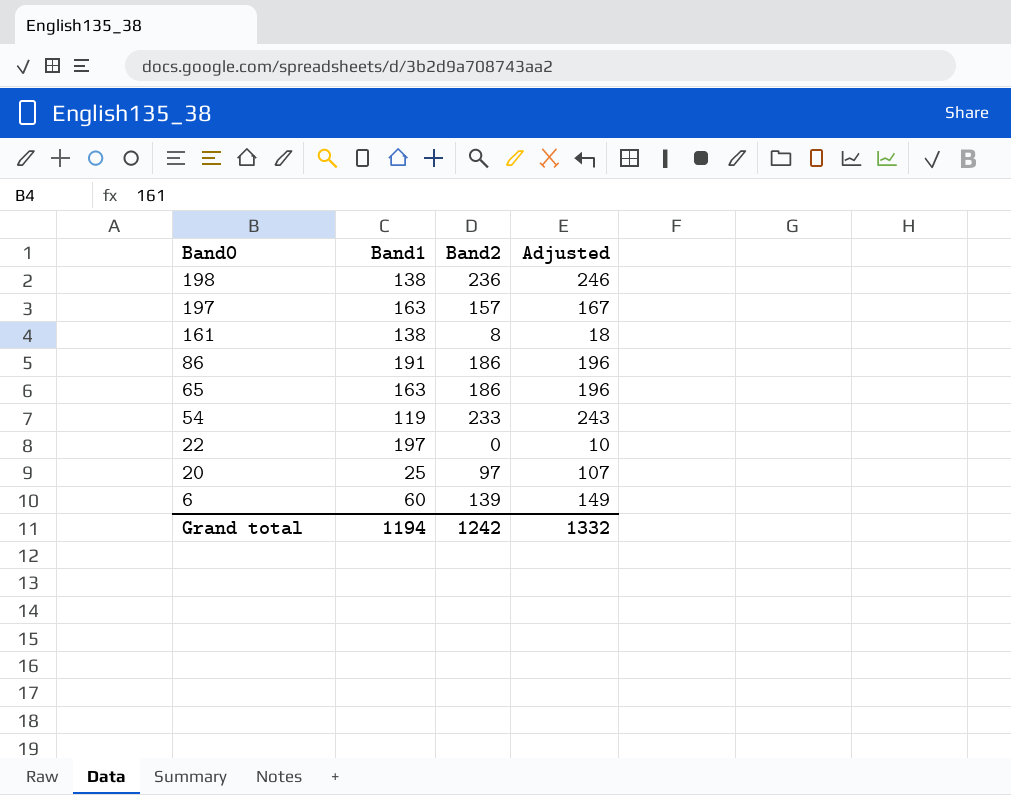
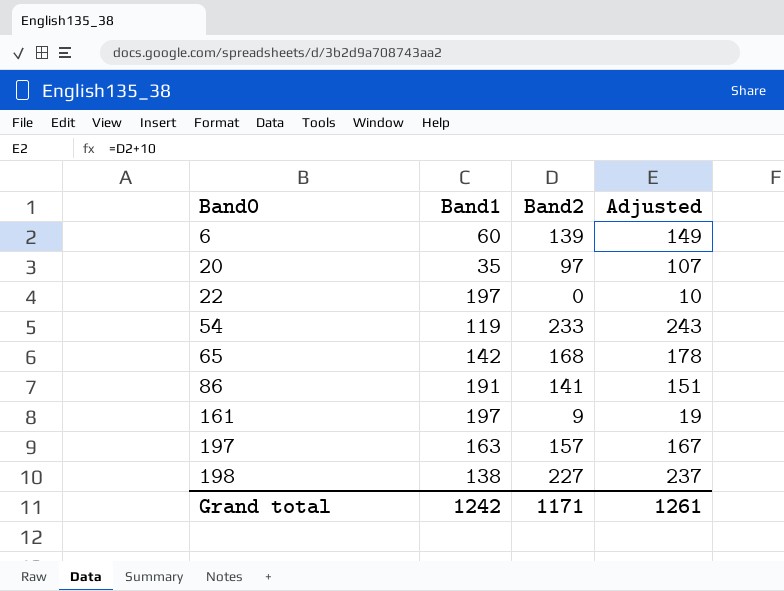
row order: Band0 descending -> Band0 ascending
20 | Band1: 25 -> 35
65 | Band1: 163 -> 142
65 | Band2: 186 -> 168
65 | Adjusted: 196 -> 178
86 | Band2: 186 -> 141
86 | Adjusted: 196 -> 151
161 | Band1: 138 -> 197
161 | Band2: 8 -> 9
161 | Adjusted: 18 -> 19
198 | Band2: 236 -> 227
198 | Adjusted: 246 -> 237
Grand total | Band1: 1194 -> 1242
Grand total | Band2: 1242 -> 1171
Grand total | Adjusted: 1332 -> 1261

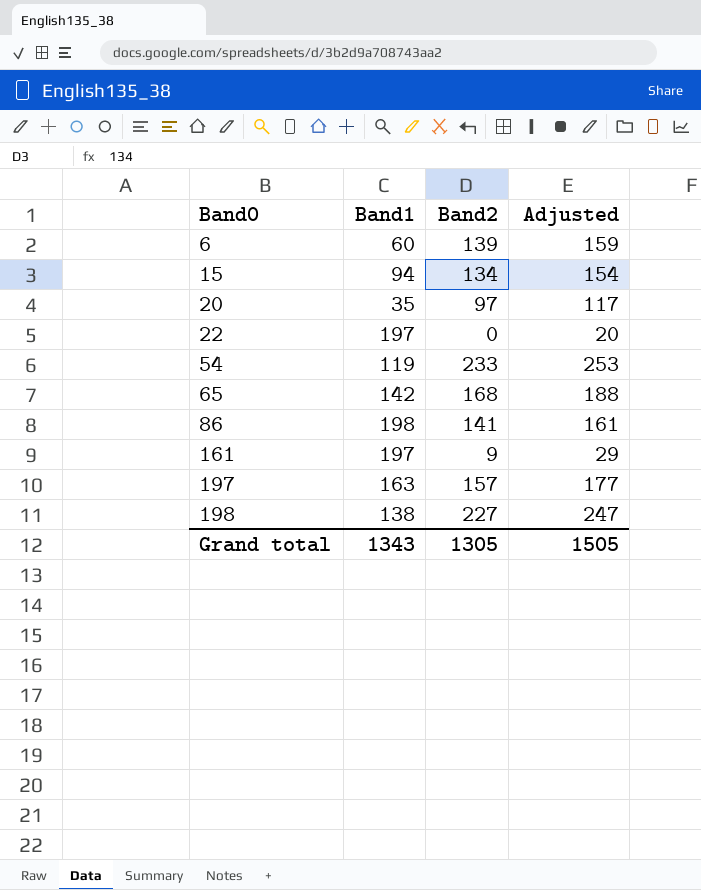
column Adjusted | formula: [Band2] + 10 -> [Band2] + 20
row 15: none -> 94 | 134 | 154
86 | Band1: 191 -> 198
Grand total | Band1: 1242 -> 1343
Grand total | Band2: 1171 -> 1305
Grand total | Adjusted: 1261 -> 1505

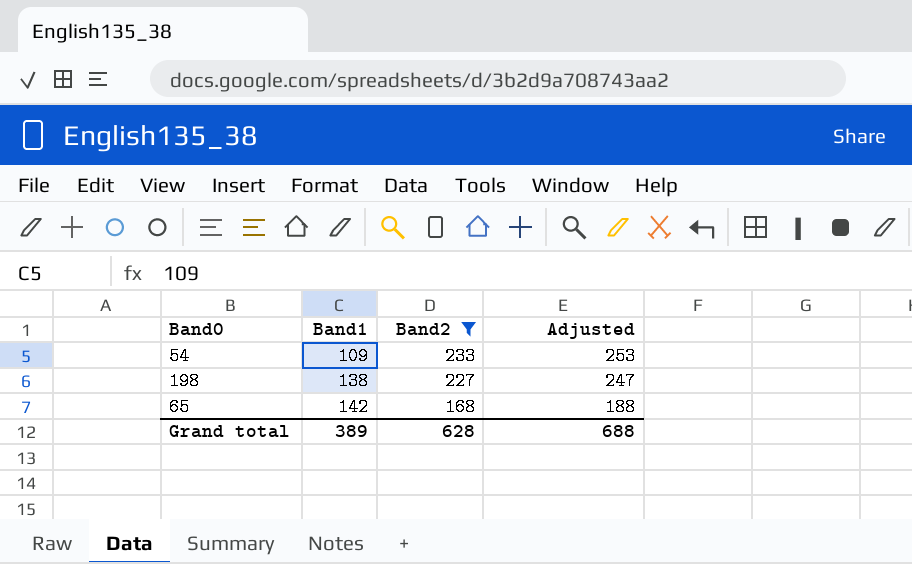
filter: none -> Band2 >= 168
row order: Band0 ascending -> Band1 ascending
54 | Band1: 119 -> 109
Grand total | Band1: 1343 -> 389
Grand total | Band2: 1305 -> 628
Grand total | Adjusted: 1505 -> 688

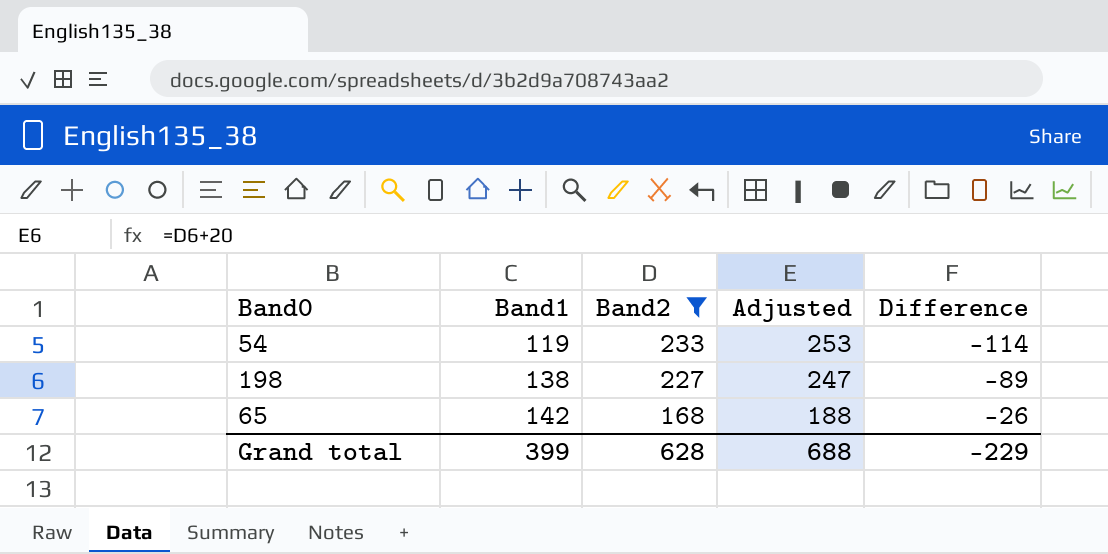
column Difference | formula: none -> [Band1] - [Band2]
54 | Band1: 109 -> 119
Grand total | Band1: 389 -> 399

